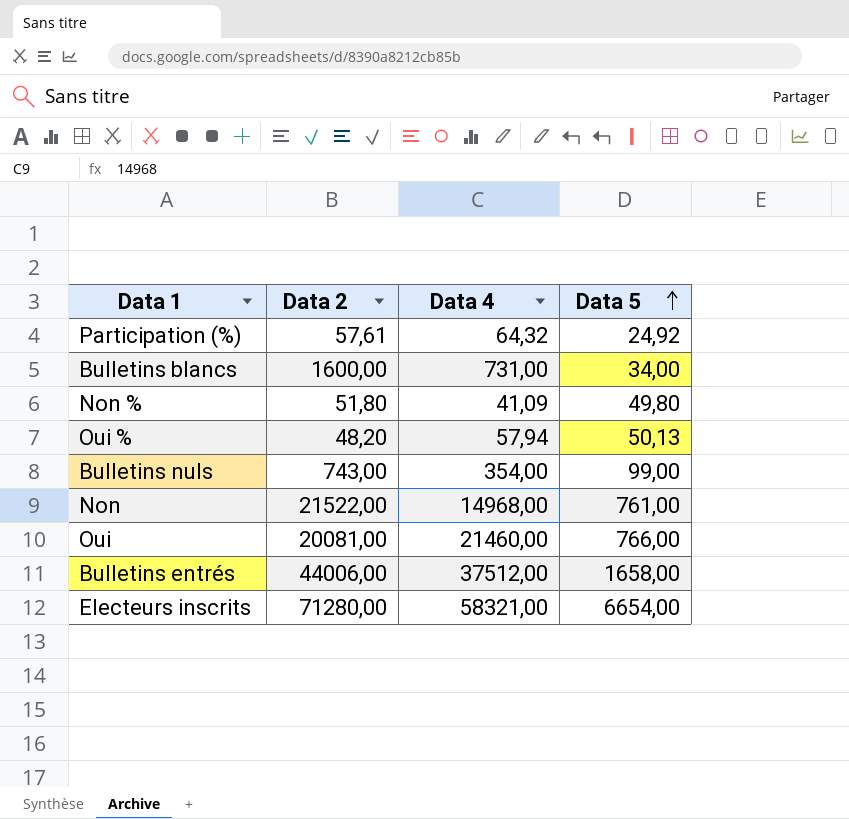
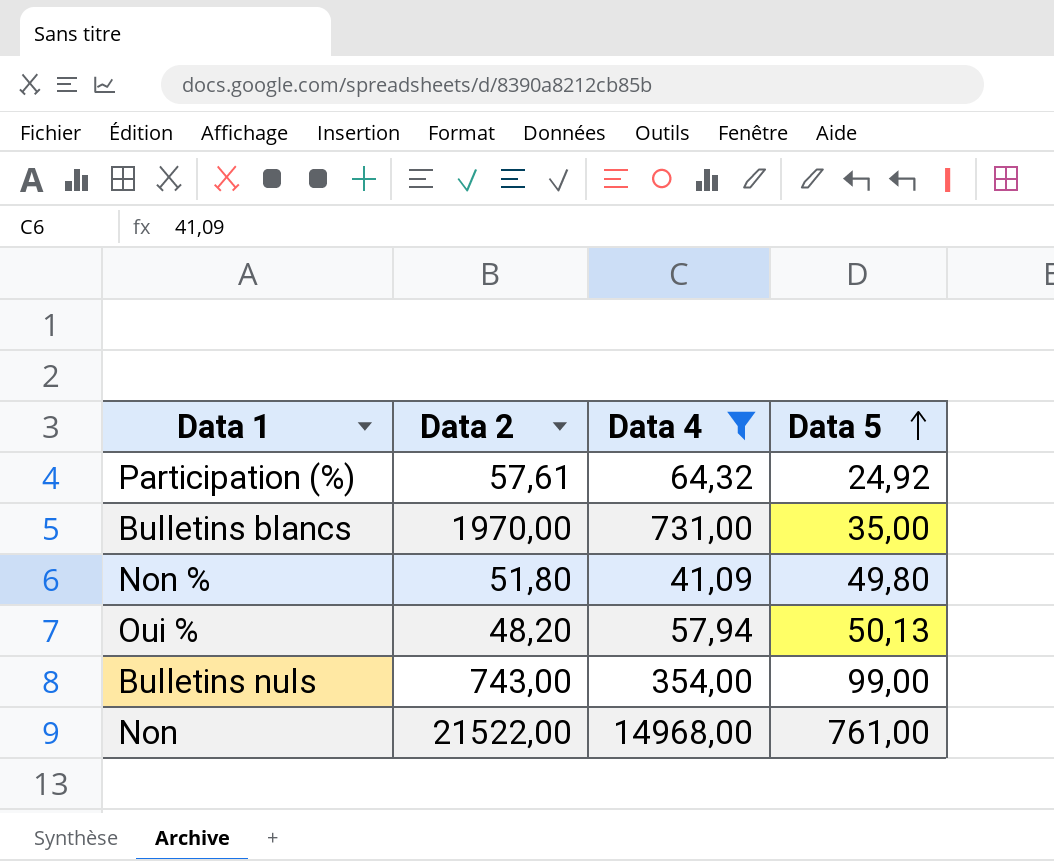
filter: none -> Data 4 <= 14968,00
Bulletins blancs | Data 2: 1600,00 -> 1970,00
Bulletins blancs | Data 5: 34,00 -> 35,00

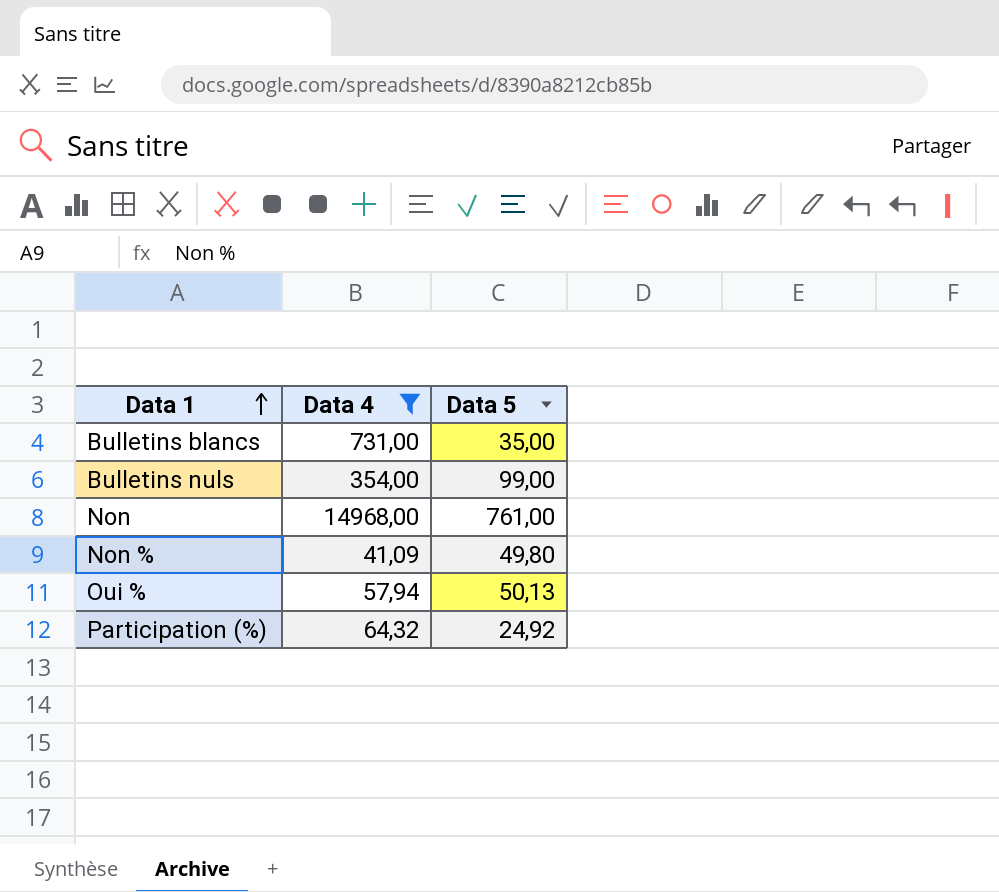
row order: Data 5 ascending -> Data 1 ascending
column Data 2 | position: 2 -> none

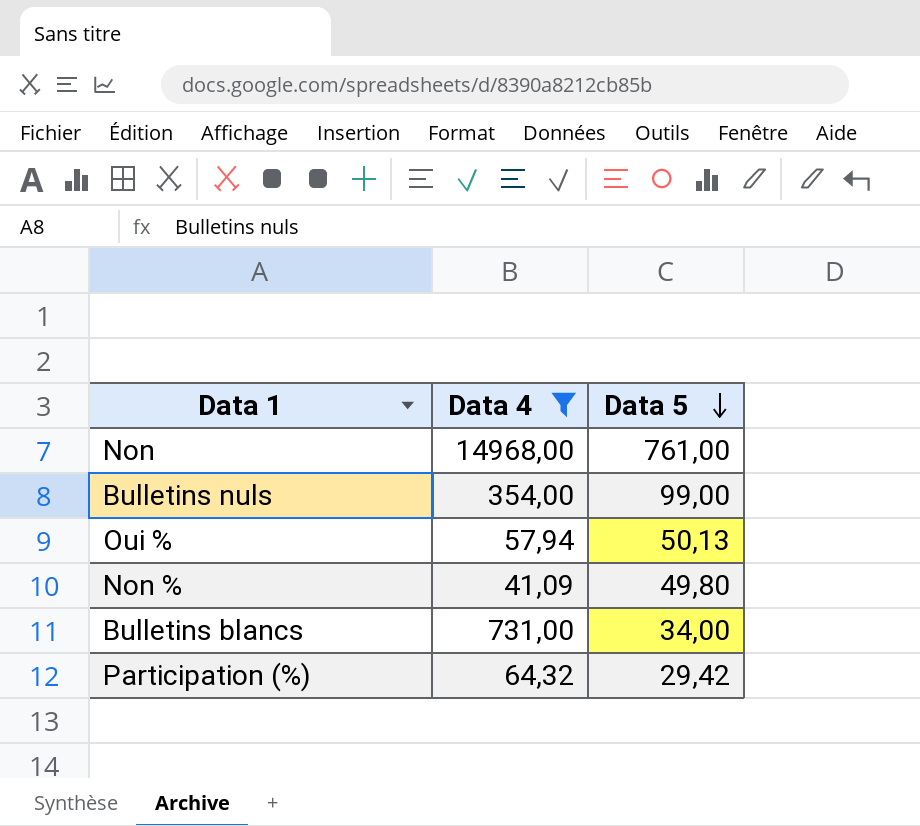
row order: Data 1 ascending -> Data 5 descending
Bulletins blancs | Data 5: 35,00 -> 34,00
Participation (%) | Data 5: 24,92 -> 29,42

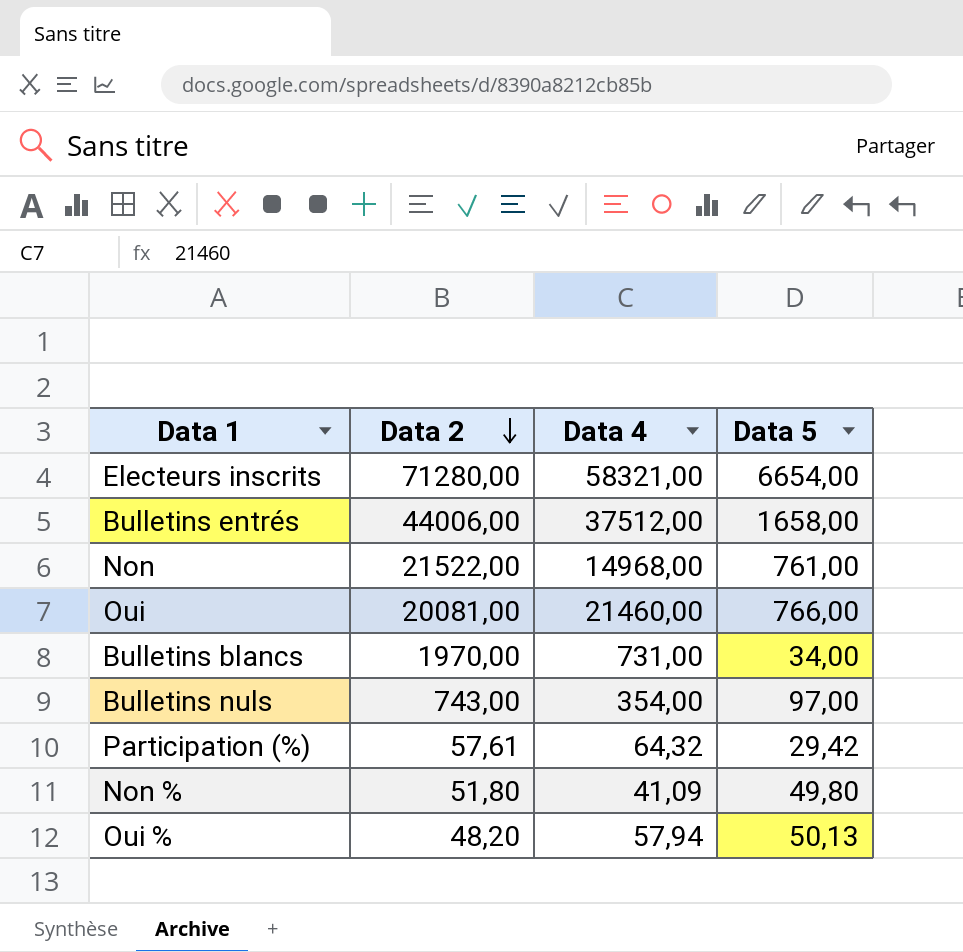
filter: Data 4 <= 14968,00 -> none
row order: Data 5 descending -> Data 2 descending
column Data 2 | position: none -> 2
Bulletins nuls | Data 5: 99,00 -> 97,00

